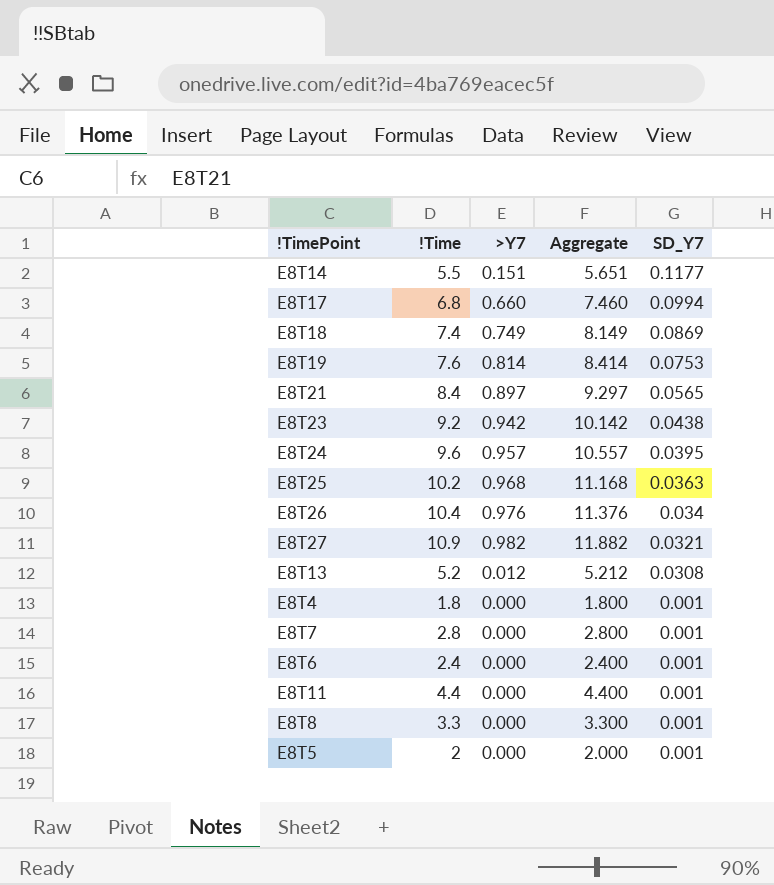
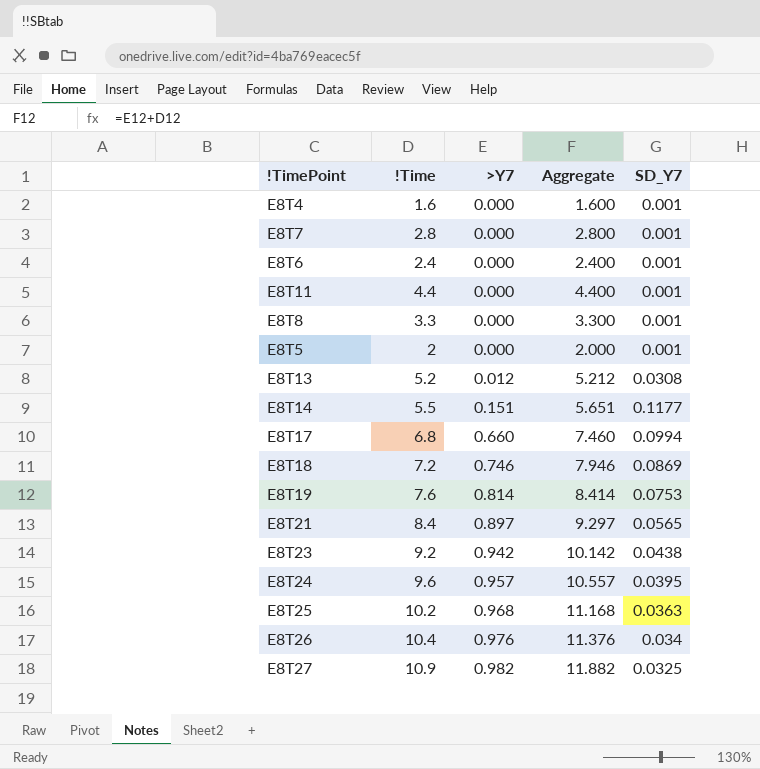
row order: SD_Y7 descending -> >Y7 ascending
E8T4 | !Time: 1.8 -> 1.6
E8T4 | Aggregate: 1.800 -> 1.600
E8T18 | !Time: 7.4 -> 7.2
E8T18 | >Y7: 0.749 -> 0.746
E8T18 | Aggregate: 8.149 -> 7.946
E8T27 | SD_Y7: 0.0321 -> 0.0325

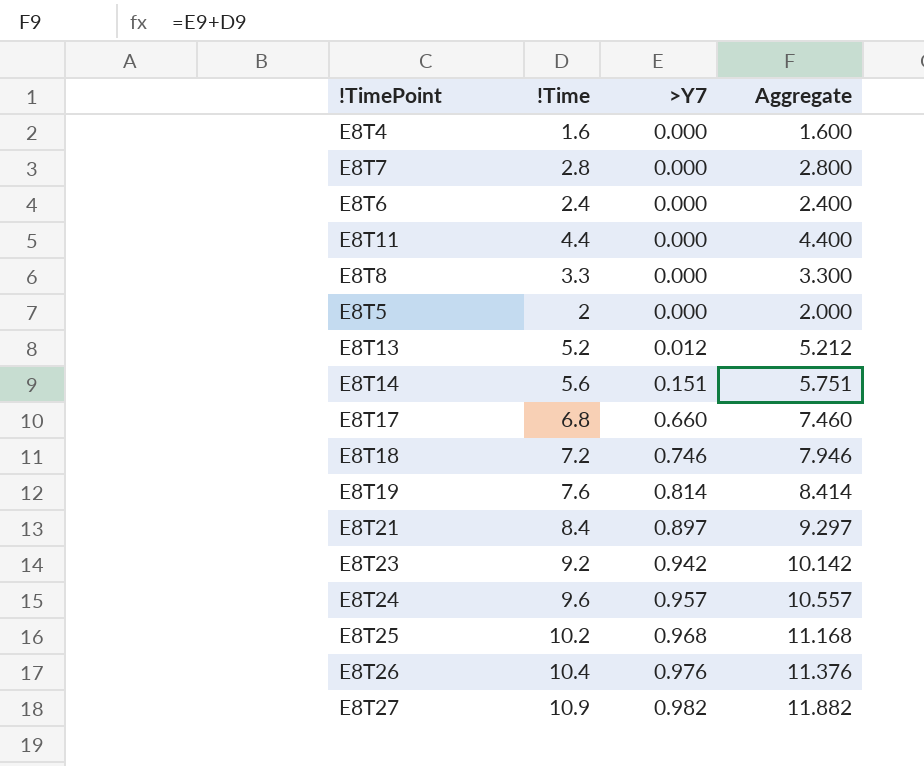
column SD_Y7 | position: 5 -> none
E8T14 | !Time: 5.5 -> 5.6
E8T14 | Aggregate: 5.651 -> 5.751

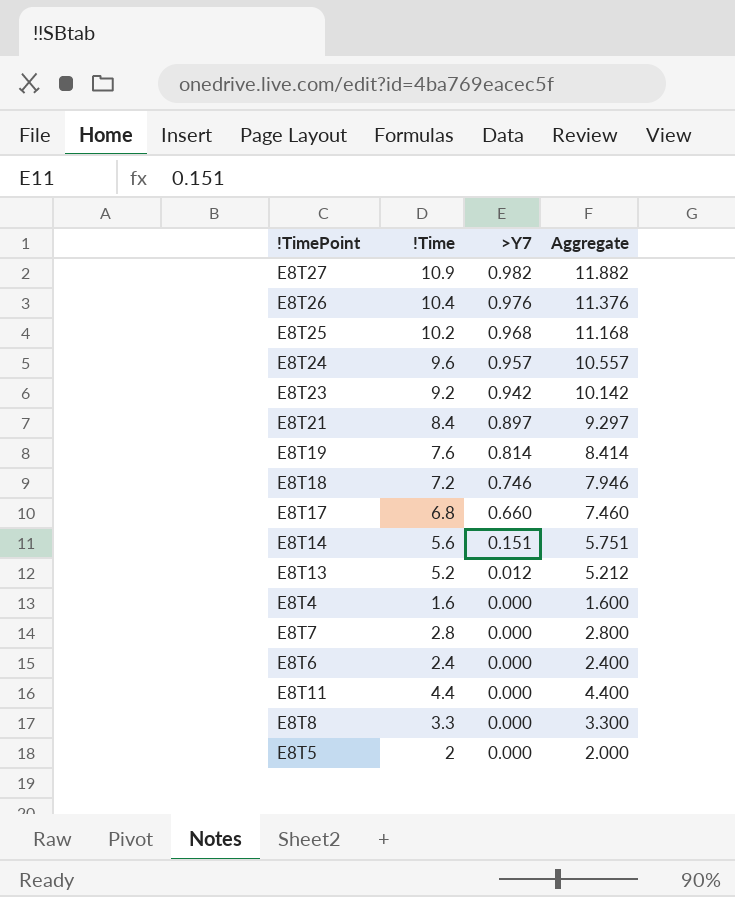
row order: >Y7 ascending -> >Y7 descending

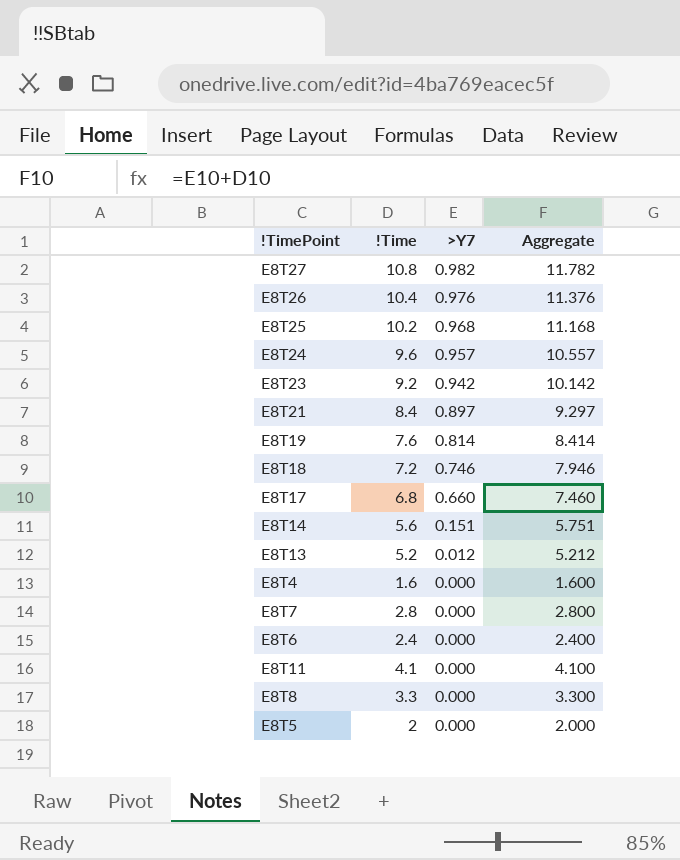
E8T27 | !Time: 10.9 -> 10.8
E8T27 | Aggregate: 11.882 -> 11.782
E8T11 | !Time: 4.4 -> 4.1
E8T11 | Aggregate: 4.400 -> 4.100

